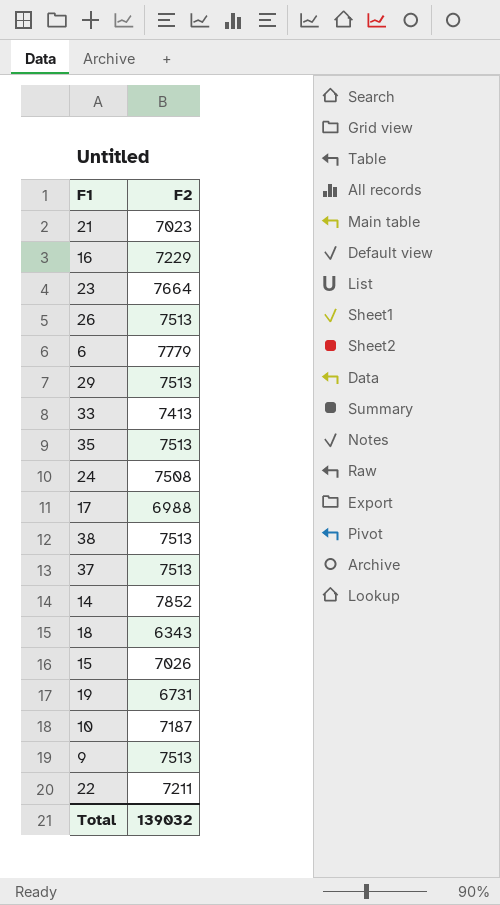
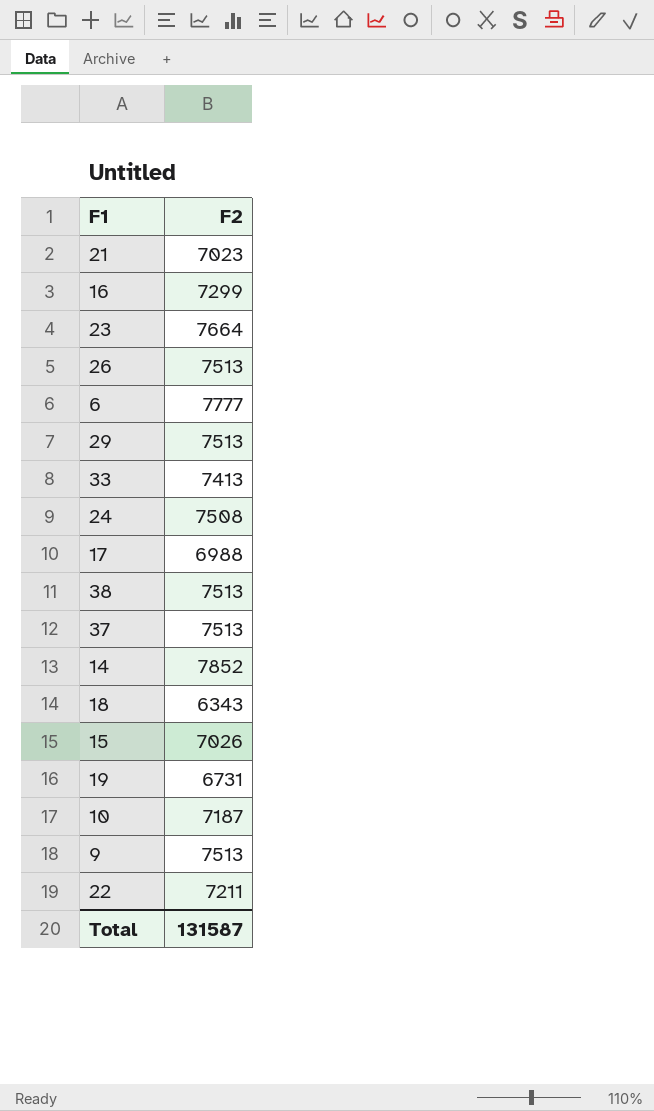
row 35: 7513 -> none
16 | F2: 7229 -> 7299
6 | F2: 7779 -> 7777
Total | F2: 139032 -> 131587

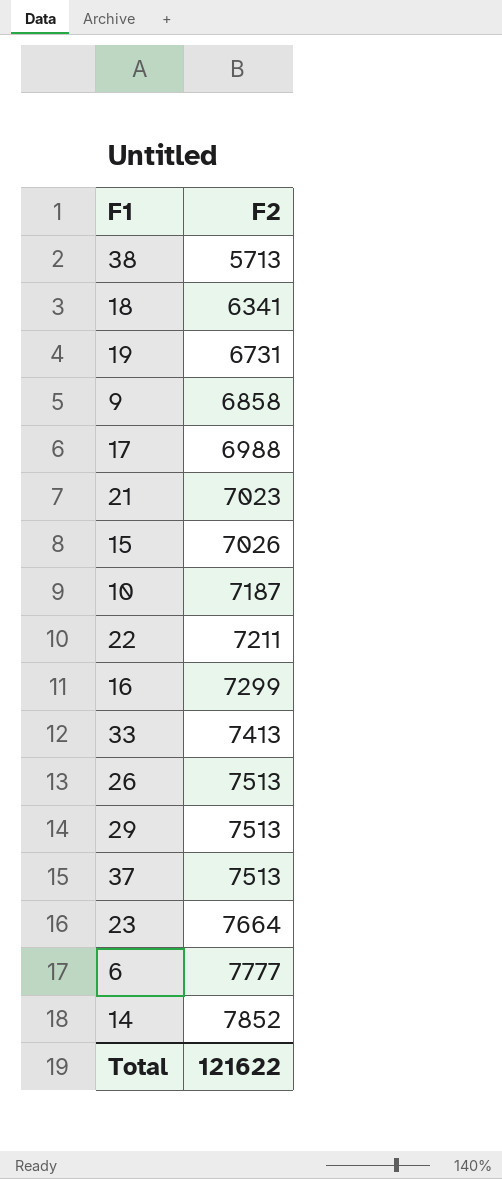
row order: none -> F2 ascending
row 24: 7508 -> none
38 | F2: 7513 -> 5713
18 | F2: 6343 -> 6341
9 | F2: 7513 -> 6858
Total | F2: 131587 -> 121622

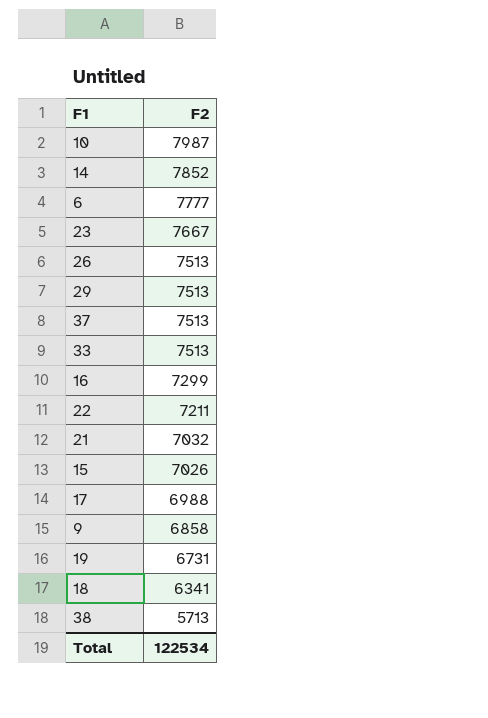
row order: F2 ascending -> F2 descending
10 | F2: 7187 -> 7987
23 | F2: 7664 -> 7667
33 | F2: 7413 -> 7513
21 | F2: 7023 -> 7032
Total | F2: 121622 -> 122534

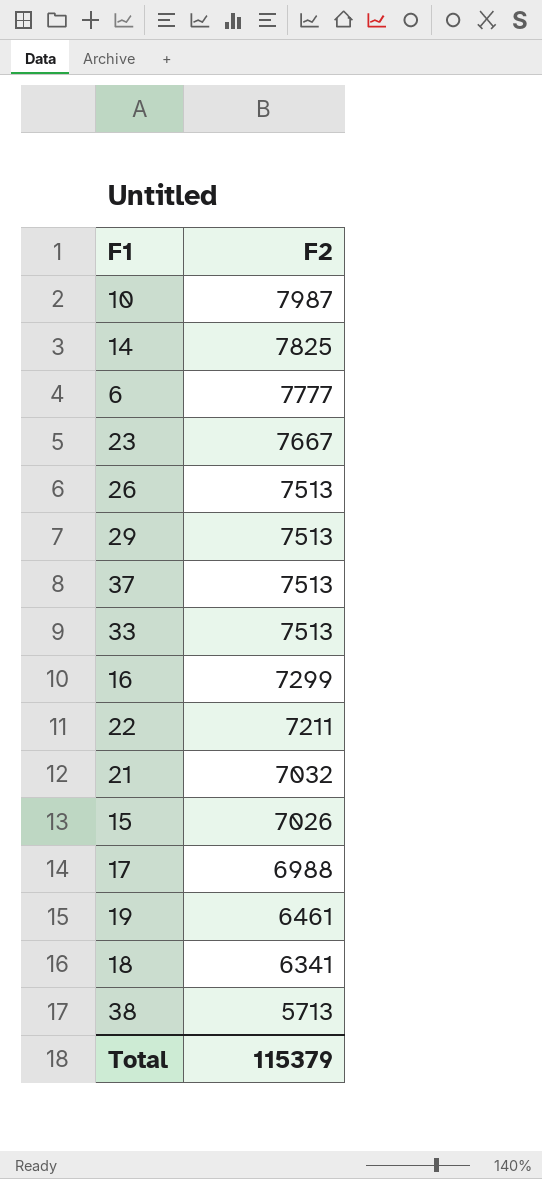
row 9: 6858 -> none
14 | F2: 7852 -> 7825
19 | F2: 6731 -> 6461
Total | F2: 122534 -> 115379

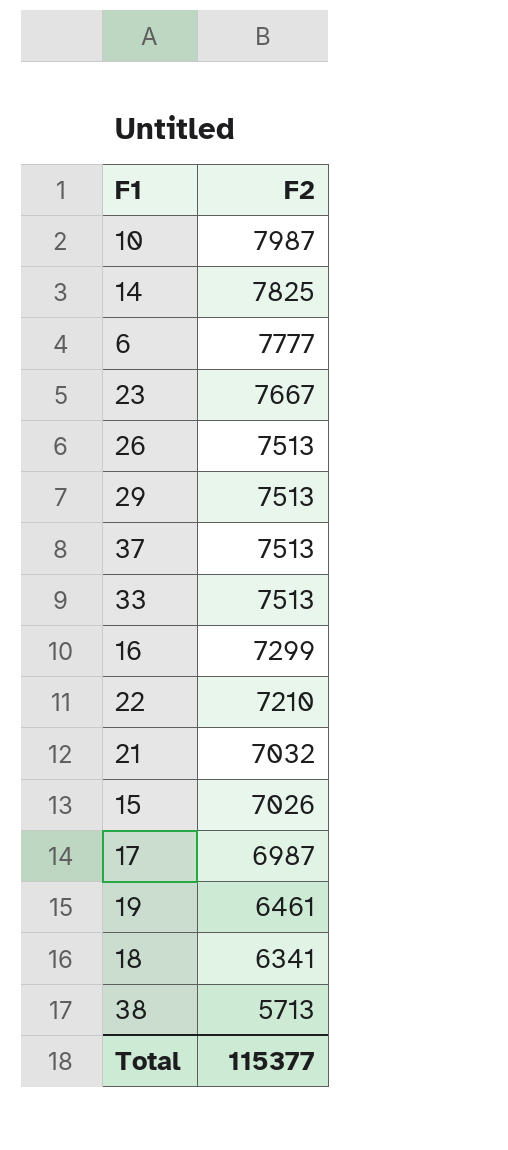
22 | F2: 7211 -> 7210
17 | F2: 6988 -> 6987
Total | F2: 115379 -> 115377

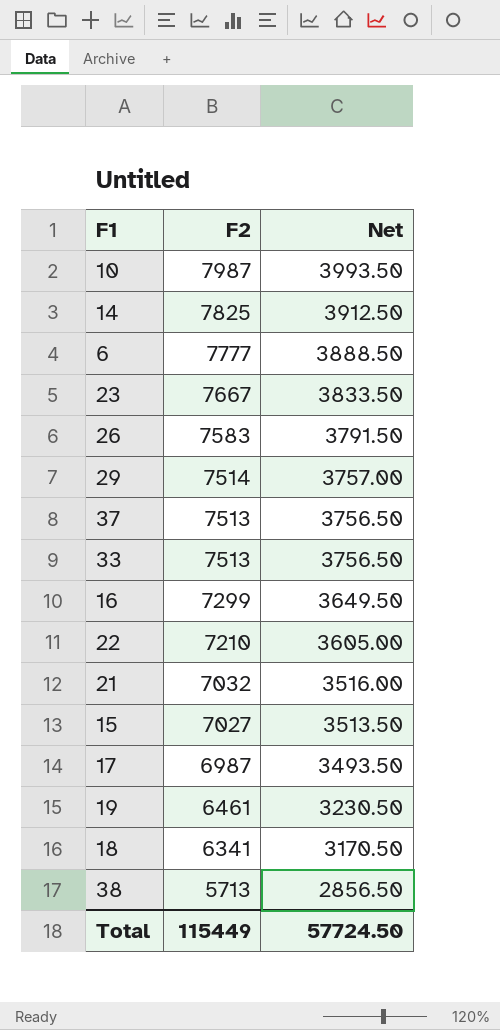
column Net | formula: none -> [F2] * 0.5
26 | F2: 7513 -> 7583
29 | F2: 7513 -> 7514
15 | F2: 7026 -> 7027
Total | F2: 115377 -> 115449

